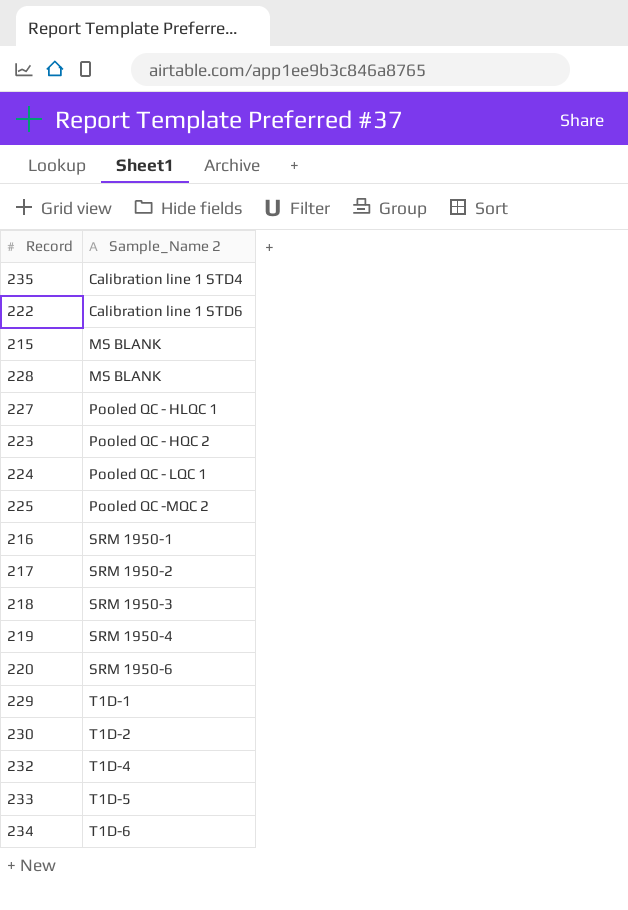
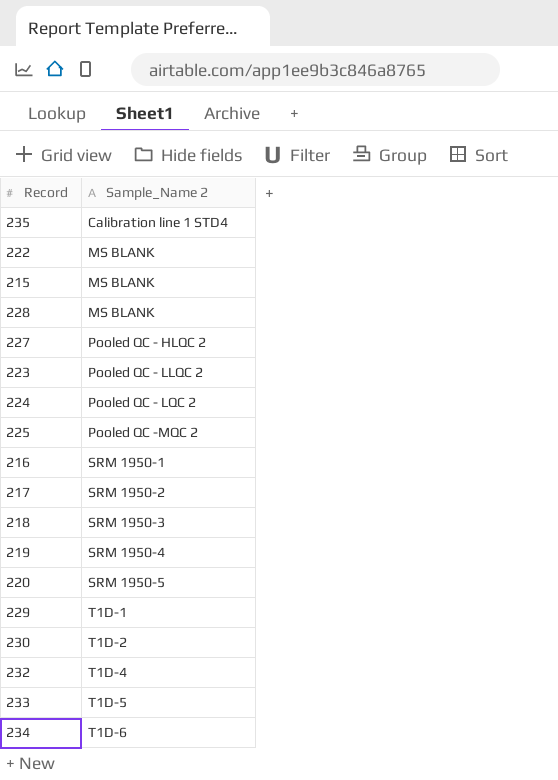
222 | Sample_Name 2: Calibration line 1 STD6 -> MS BLANK
227 | Sample_Name 2: Pooled QC - HLQC 1 -> Pooled QC - HLQC 2
223 | Sample_Name 2: Pooled QC - HQC 2 -> Pooled QC - LLQC 2
224 | Sample_Name 2: Pooled QC - LQC 1 -> Pooled QC - LQC 2
220 | Sample_Name 2: SRM 1950-6 -> SRM 1950-5

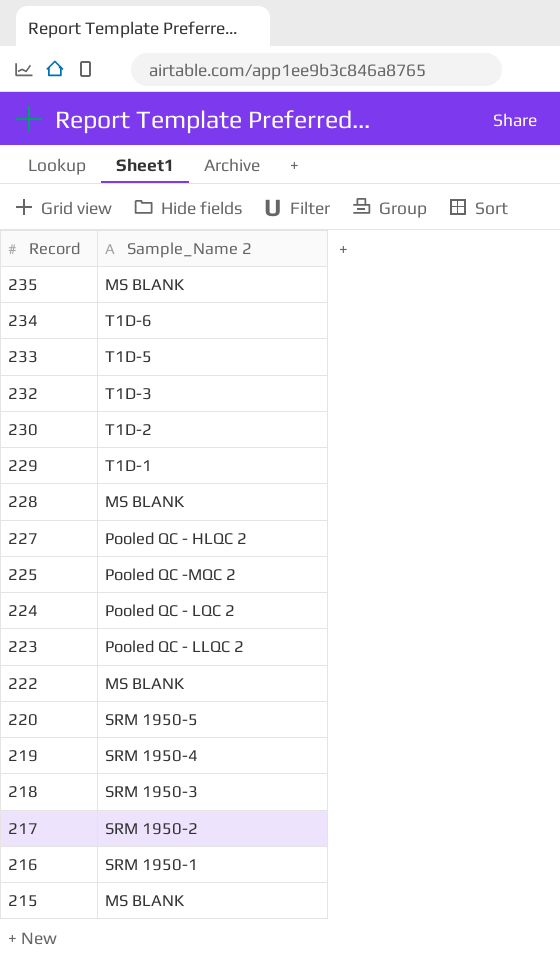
row order: Sample_Name 2 ascending -> Record descending
235 | Sample_Name 2: Calibration line 1 STD4 -> MS BLANK
232 | Sample_Name 2: T1D-4 -> T1D-3

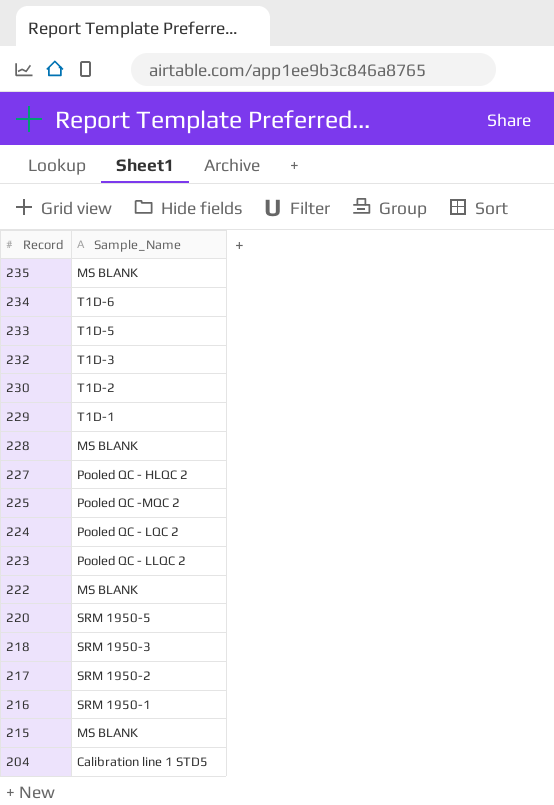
column name: Sample_Name 2 -> Sample_Name
row 219: SRM 1950-4 -> none
row 204: none -> Calibration line 1 STD5

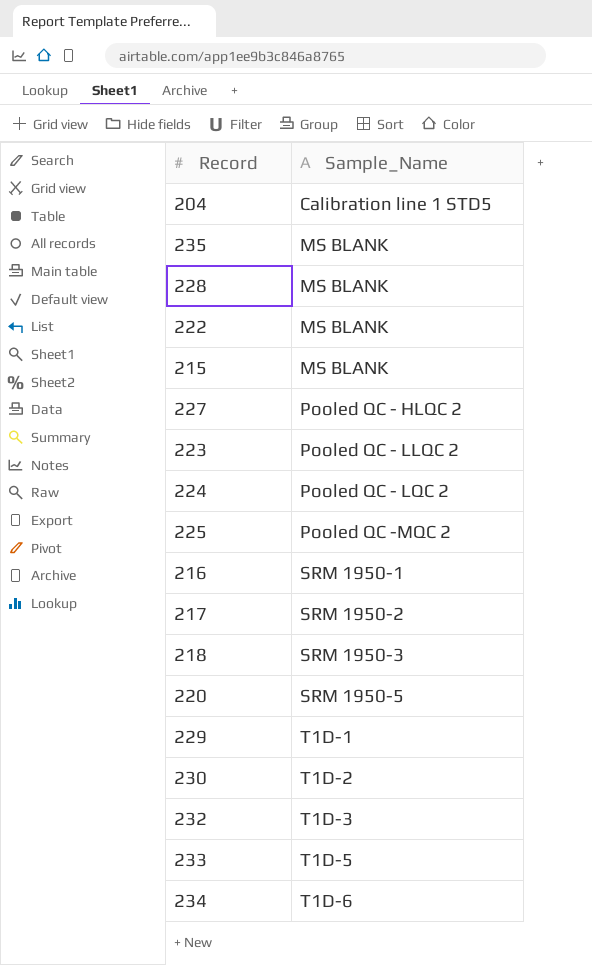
row order: Record descending -> Sample_Name ascending

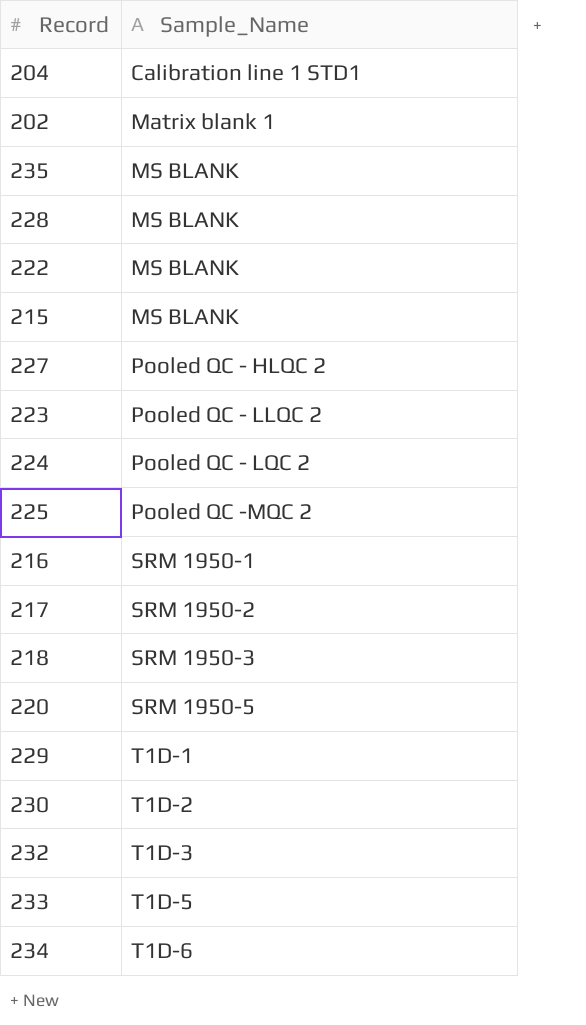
204 | Sample_Name: Calibration line 1 STD5 -> Calibration line 1 STD1
row 202: none -> Matrix blank 1

